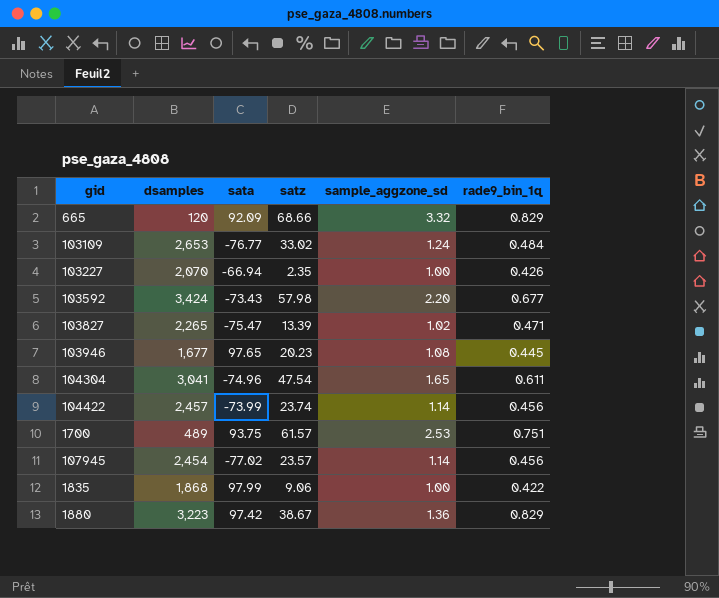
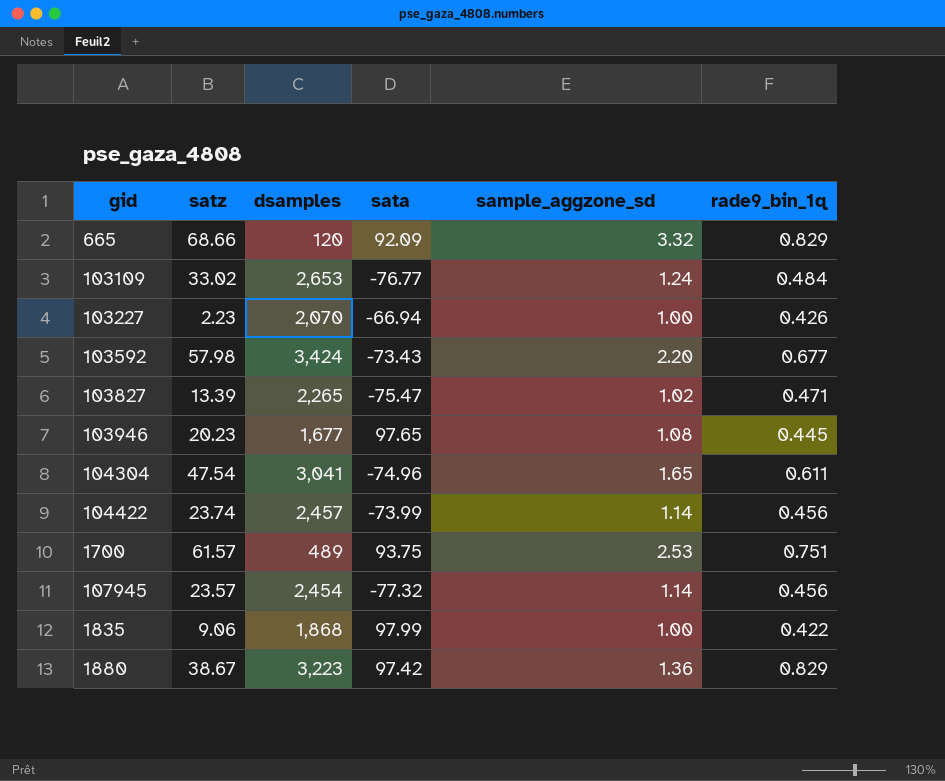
column satz | position: 4 -> 2
103227 | satz: 2.35 -> 2.23
107945 | sata: -77.02 -> -77.32

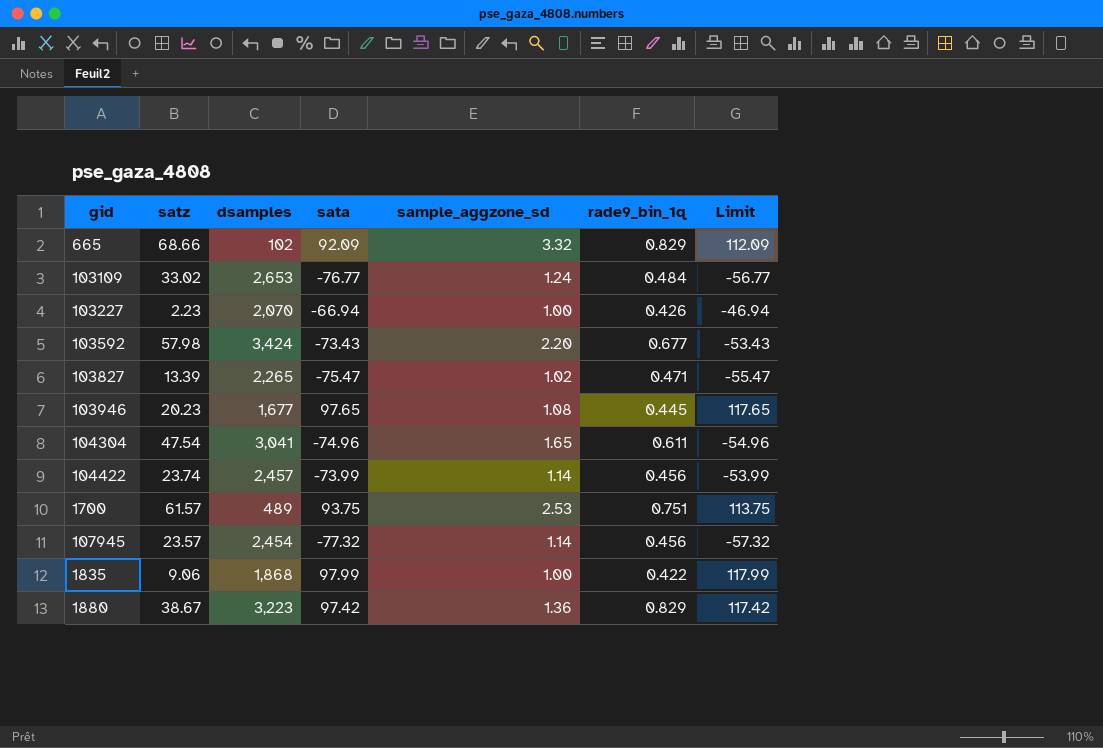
column Limit | formula: none -> [sata] + 20
665 | dsamples: 120 -> 102

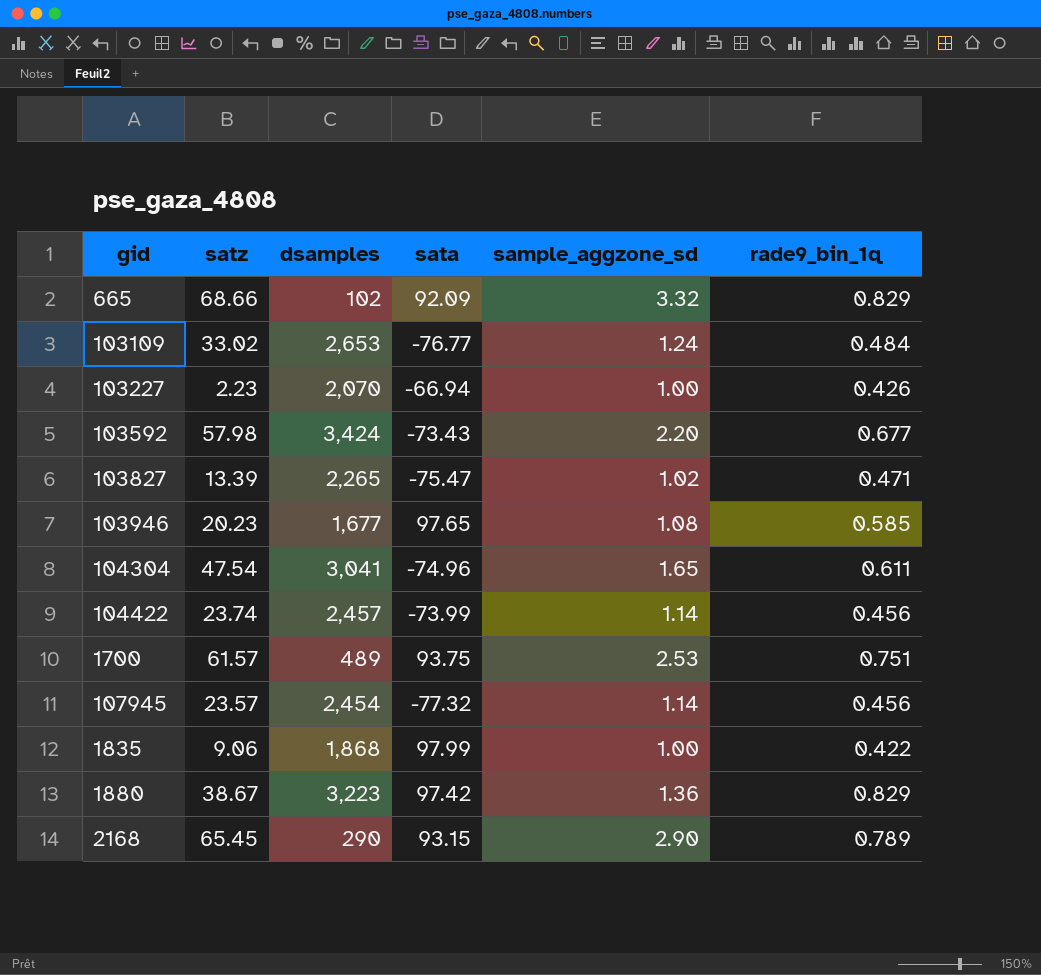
column Limit | formula: [sata] + 20 -> none
103946 | rade9_bin_1q: 0.445 -> 0.585
row 2168: none -> 65.45 | 290 | 93.15 | 2.90 | 0.789

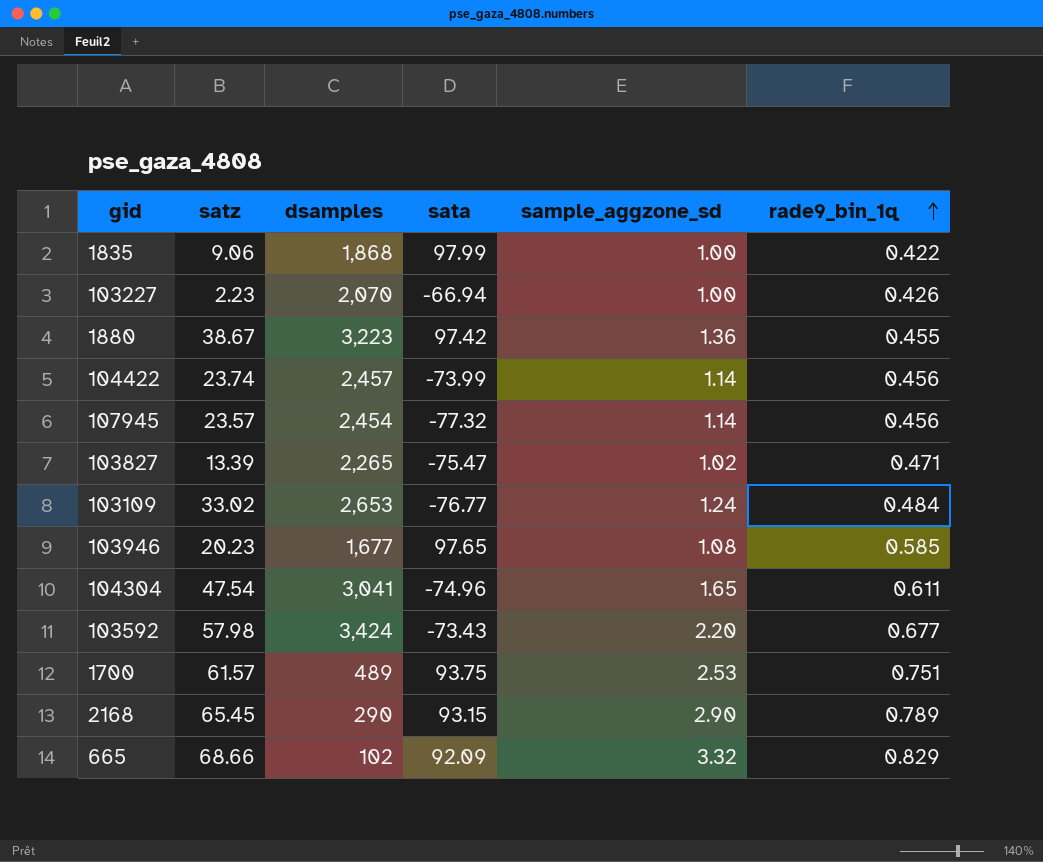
row order: none -> rade9_bin_1q ascending
1880 | rade9_bin_1q: 0.829 -> 0.455

